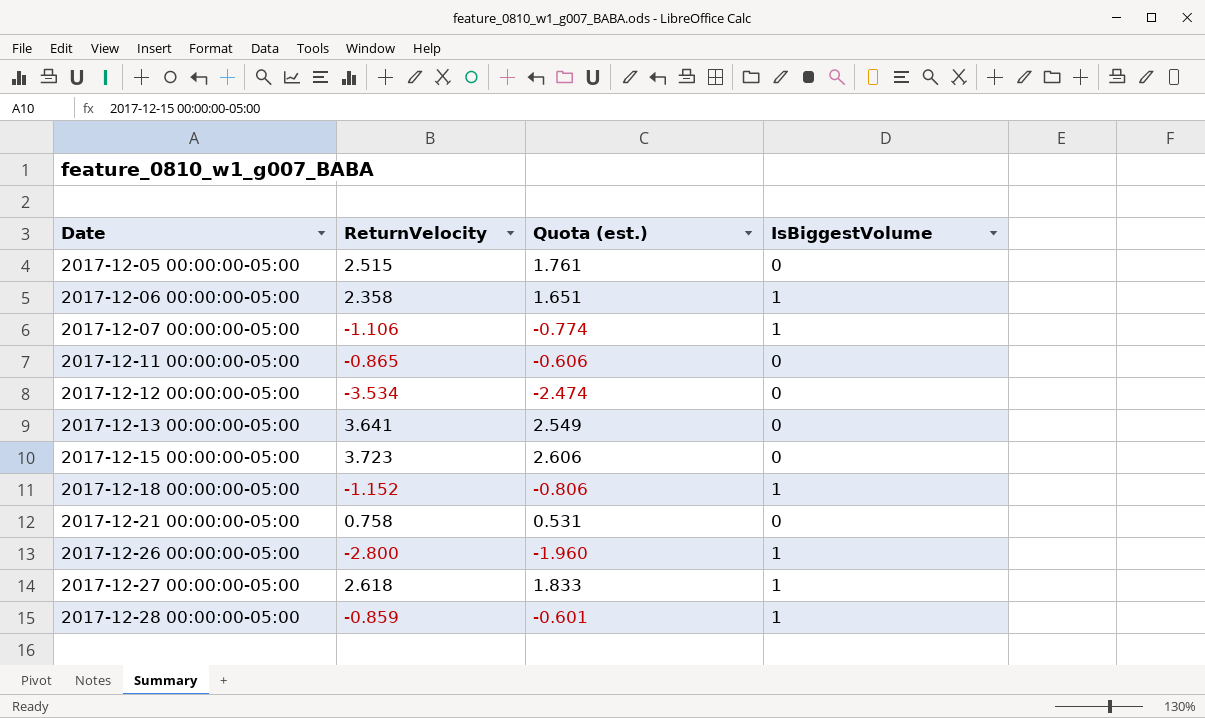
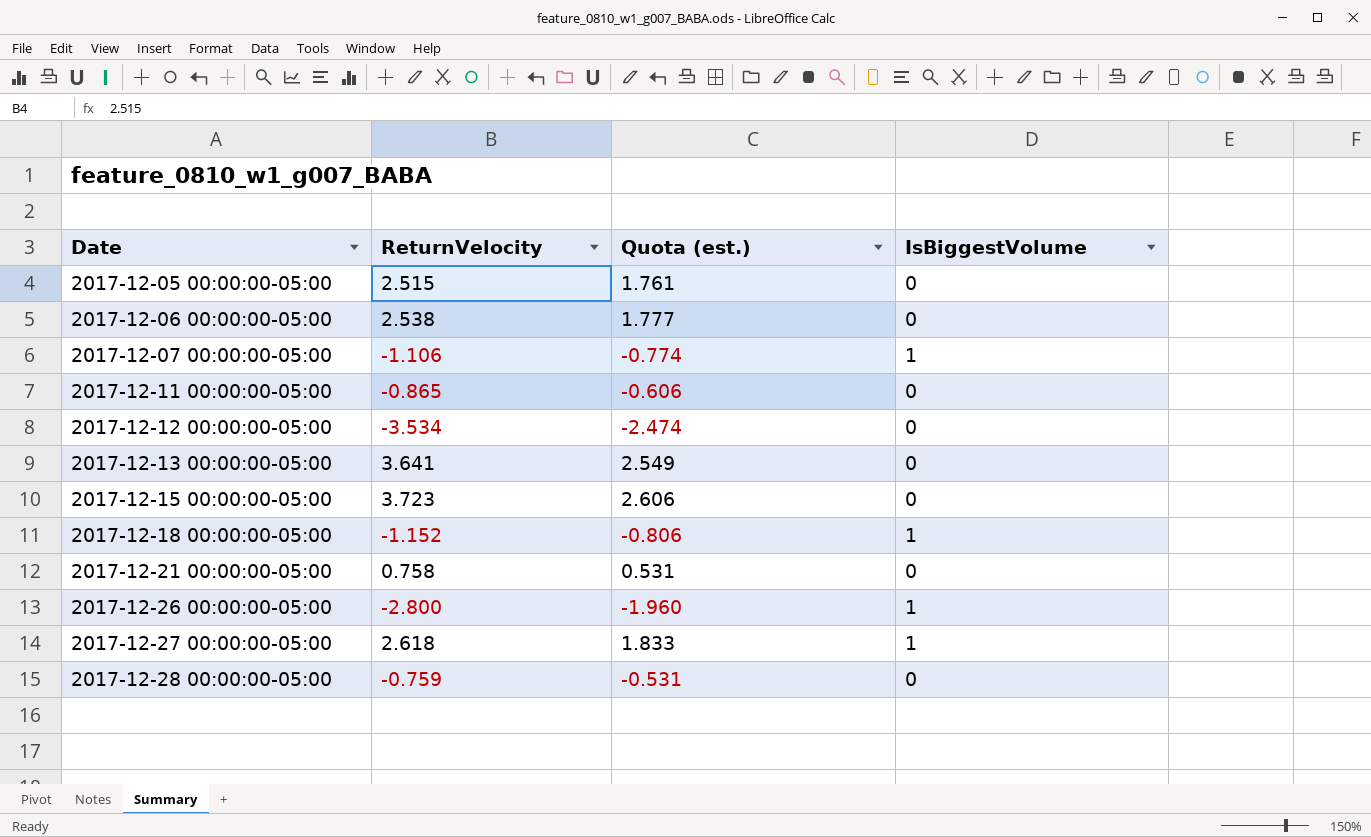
2017-12-06 00:00:00-05:00 | ReturnVelocity: 2.358 -> 2.538
2017-12-06 00:00:00-05:00 | Quota (est.): 1.651 -> 1.777
2017-12-06 00:00:00-05:00 | IsBiggestVolume: 1 -> 0
2017-12-28 00:00:00-05:00 | ReturnVelocity: -0.859 -> -0.759
2017-12-28 00:00:00-05:00 | Quota (est.): -0.601 -> -0.531
2017-12-28 00:00:00-05:00 | IsBiggestVolume: 1 -> 0

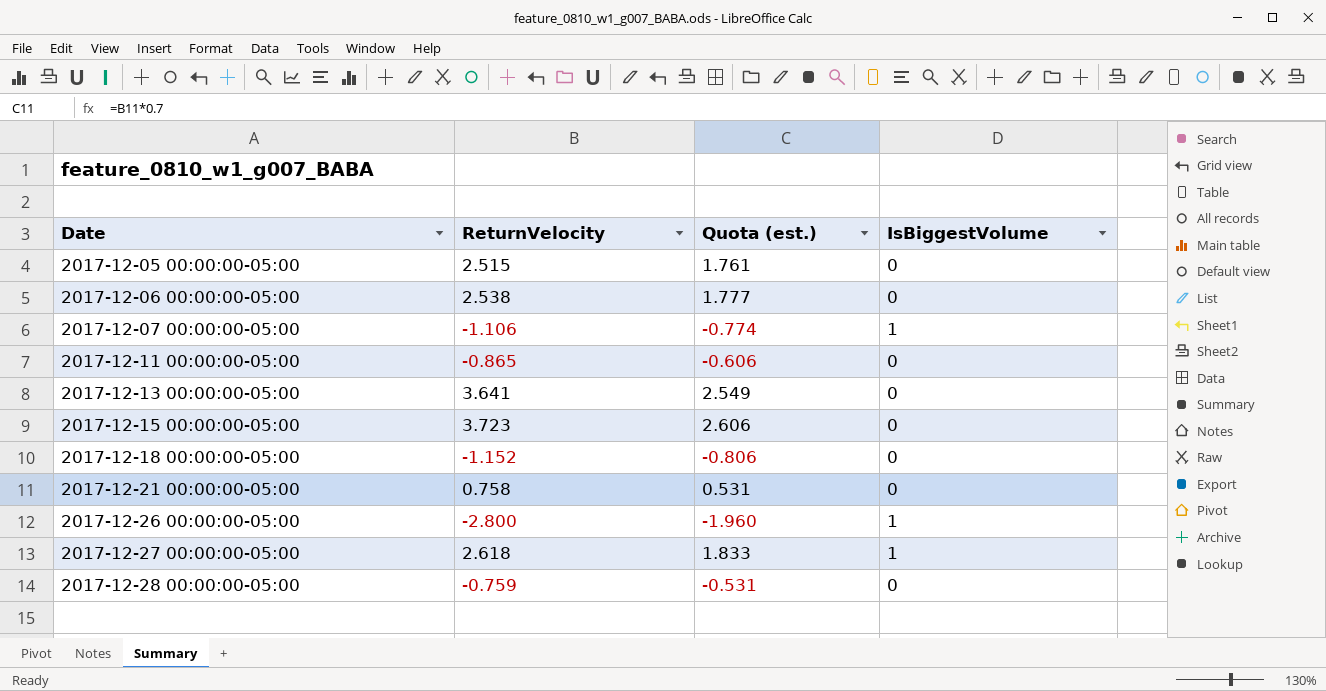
row 2017-12-12 00:00:00-05:00: -3.534 | -2.474 | 0 -> none
2017-12-18 00:00:00-05:00 | IsBiggestVolume: 1 -> 0

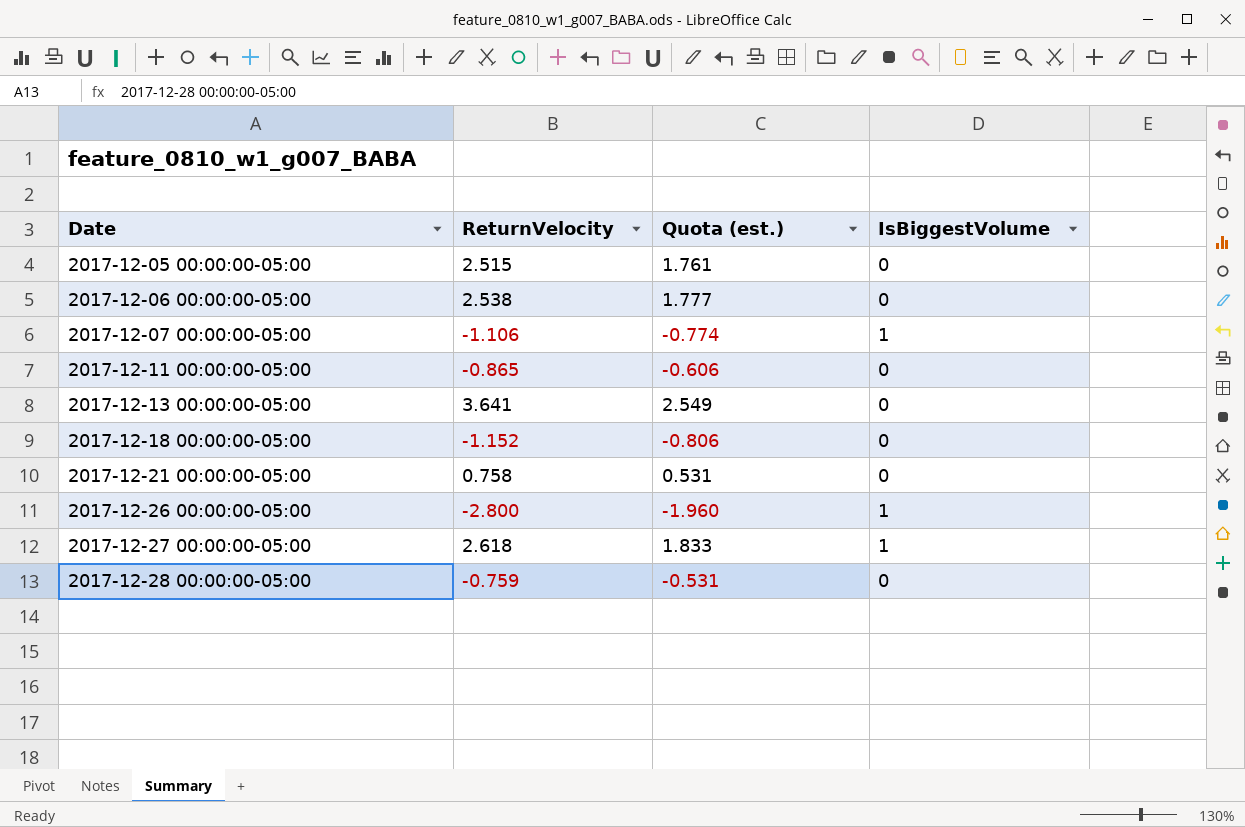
row 2017-12-15 00:00:00-05:00: 3.723 | 2.606 | 0 -> none

